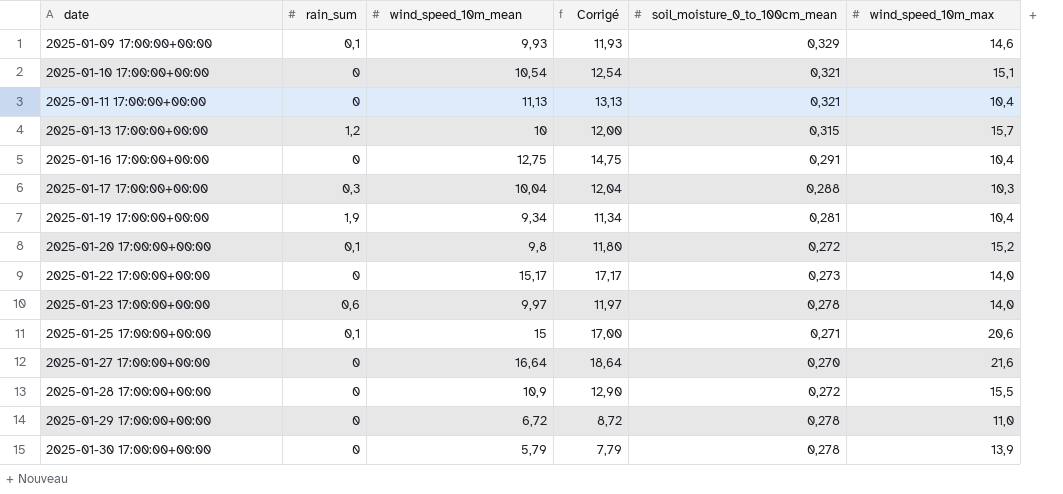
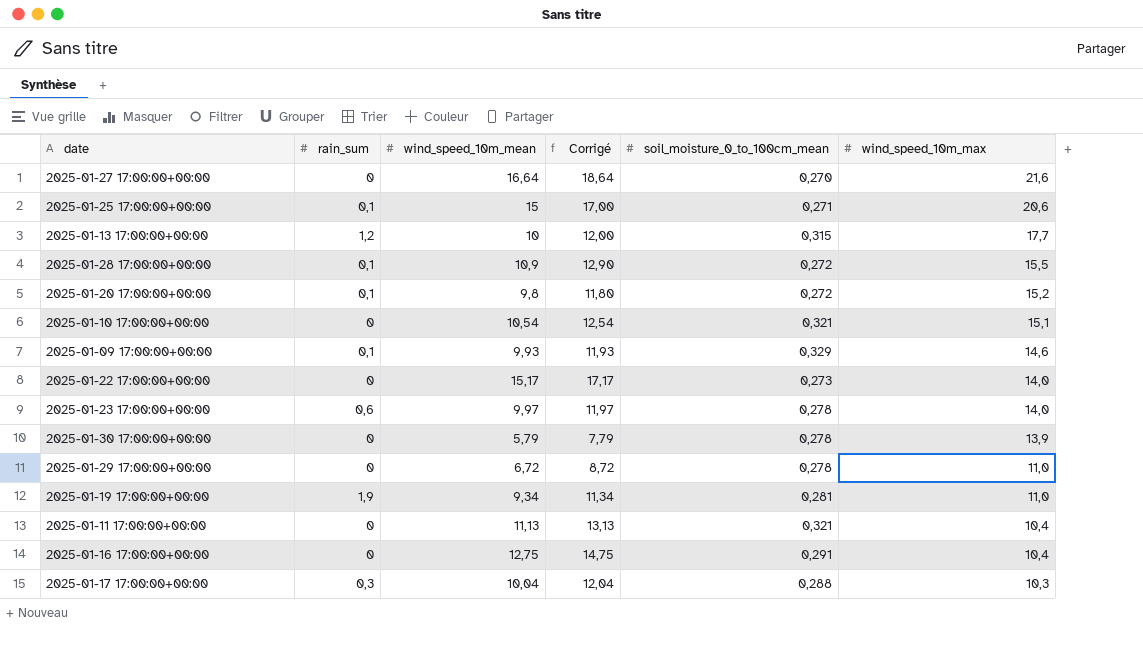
row order: date ascending -> wind_speed_10m_max descending
2025-01-13 17:00:00+00:00 | wind_speed_10m_max: 15,7 -> 17,7
2025-01-28 17:00:00+00:00 | rain_sum: 0 -> 0,1
2025-01-19 17:00:00+00:00 | wind_speed_10m_max: 10,4 -> 11,0

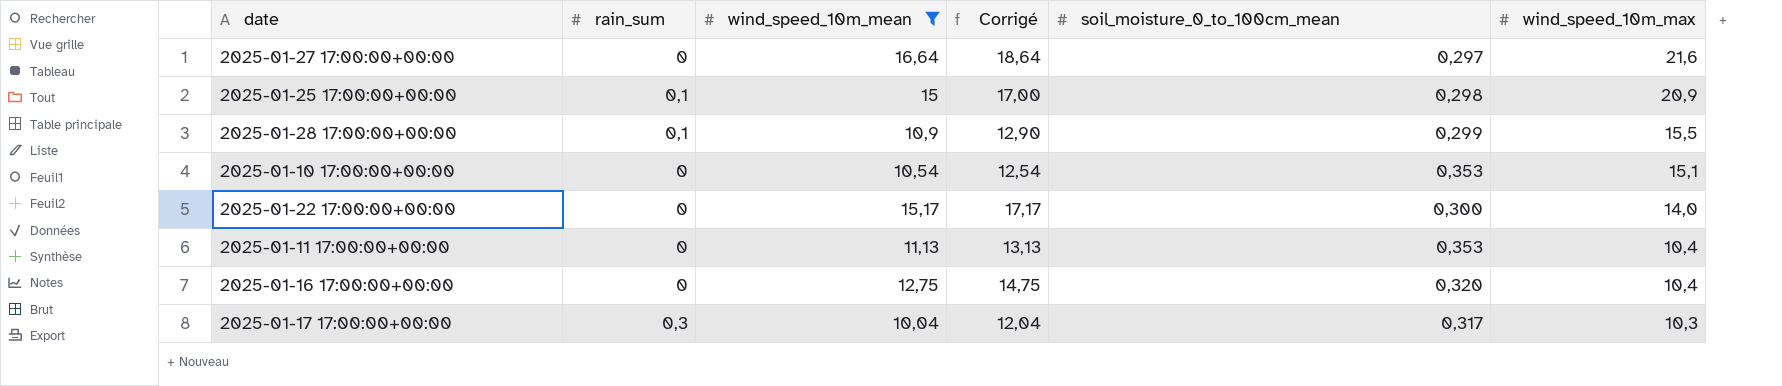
filter: none -> wind_speed_10m_mean >= 10,04
2025-01-27 17:00:00+00:00 | soil_moisture_0_to_100cm_mean: 0,270 -> 0,297
2025-01-25 17:00:00+00:00 | soil_moisture_0_to_100cm_mean: 0,271 -> 0,298
2025-01-25 17:00:00+00:00 | wind_speed_10m_max: 20,6 -> 20,9
2025-01-28 17:00:00+00:00 | soil_moisture_0_to_100cm_mean: 0,272 -> 0,299
2025-01-10 17:00:00+00:00 | soil_moisture_0_to_100cm_mean: 0,321 -> 0,353
2025-01-22 17:00:00+00:00 | soil_moisture_0_to_100cm_mean: 0,273 -> 0,300
2025-01-11 17:00:00+00:00 | soil_moisture_0_to_100cm_mean: 0,321 -> 0,353
2025-01-16 17:00:00+00:00 | soil_moisture_0_to_100cm_mean: 0,291 -> 0,320
2025-01-17 17:00:00+00:00 | soil_moisture_0_to_100cm_mean: 0,288 -> 0,317

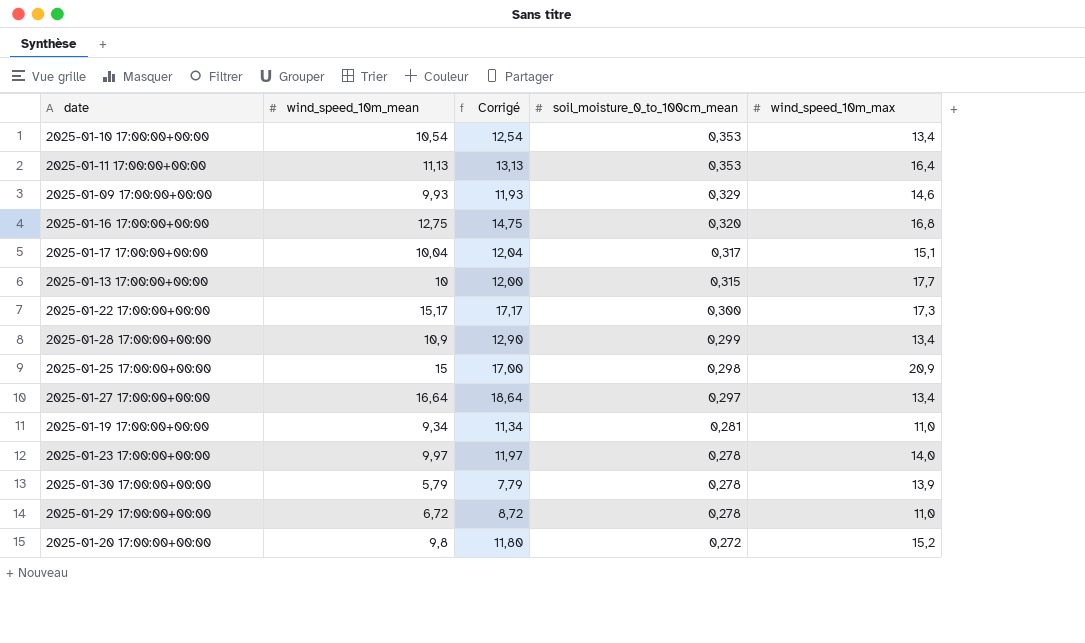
filter: wind_speed_10m_mean >= 10,04 -> none
row order: wind_speed_10m_max descending -> soil_moisture_0_to_100cm_mean descending
column rain_sum | position: 2 -> none
2025-01-10 17:00:00+00:00 | wind_speed_10m_max: 15,1 -> 13,4
2025-01-11 17:00:00+00:00 | wind_speed_10m_max: 10,4 -> 16,4
2025-01-16 17:00:00+00:00 | wind_speed_10m_max: 10,4 -> 16,8
2025-01-17 17:00:00+00:00 | wind_speed_10m_max: 10,3 -> 15,1
2025-01-22 17:00:00+00:00 | wind_speed_10m_max: 14,0 -> 17,3
2025-01-28 17:00:00+00:00 | wind_speed_10m_max: 15,5 -> 13,4
2025-01-27 17:00:00+00:00 | wind_speed_10m_max: 21,6 -> 13,4

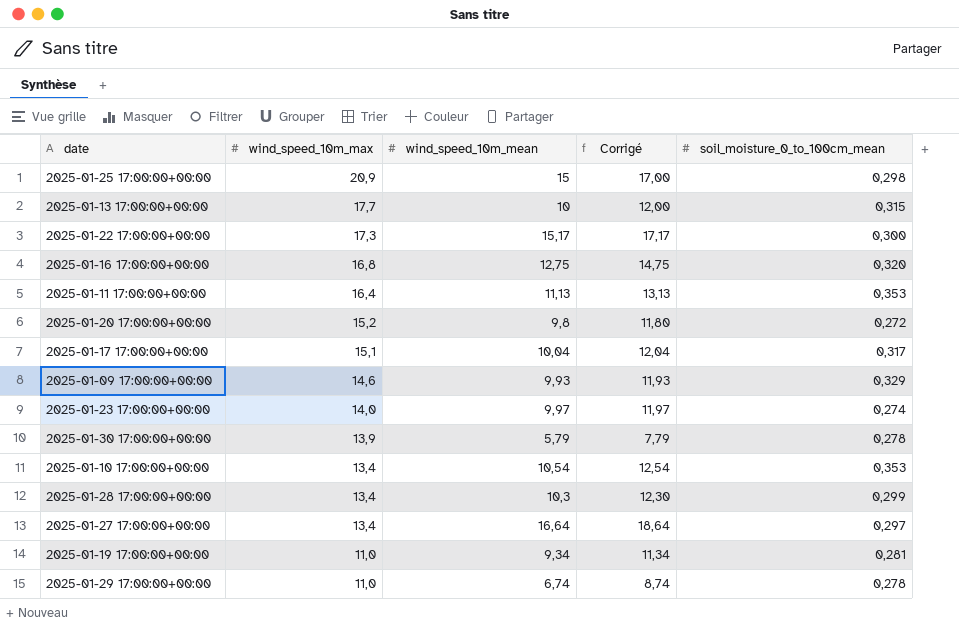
row order: soil_moisture_0_to_100cm_mean descending -> wind_speed_10m_max descending
column wind_speed_10m_max | position: 5 -> 2
2025-01-23 17:00:00+00:00 | soil_moisture_0_to_100cm_mean: 0,278 -> 0,274
2025-01-28 17:00:00+00:00 | wind_speed_10m_mean: 10,9 -> 10,3
2025-01-28 17:00:00+00:00 | Corrigé: 12,90 -> 12,30
2025-01-29 17:00:00+00:00 | wind_speed_10m_mean: 6,72 -> 6,74
2025-01-29 17:00:00+00:00 | Corrigé: 8,72 -> 8,74

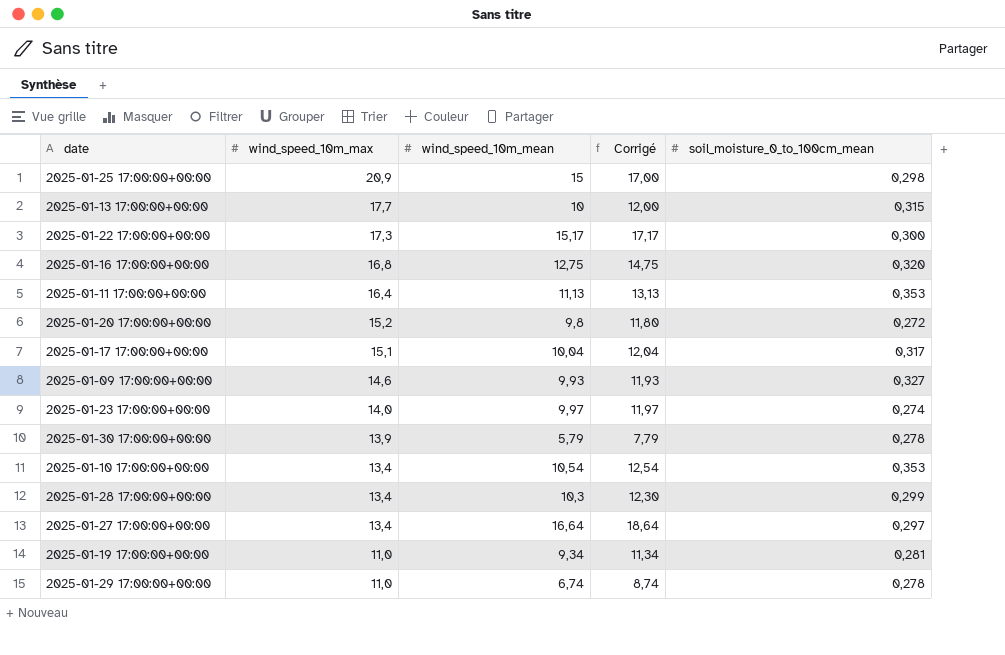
2025-01-09 17:00:00+00:00 | soil_moisture_0_to_100cm_mean: 0,329 -> 0,327

